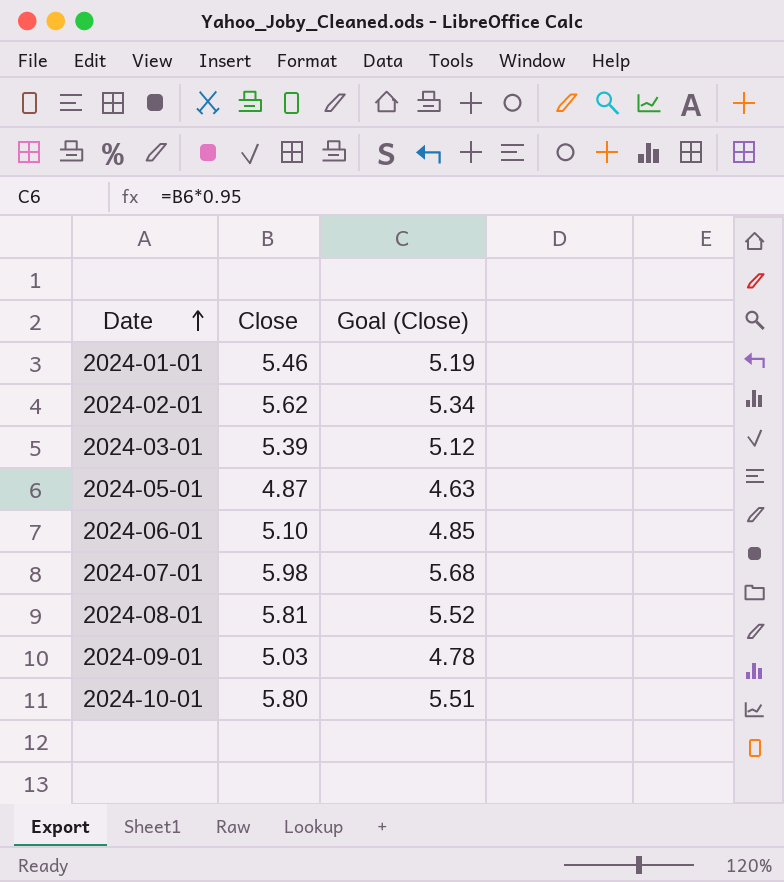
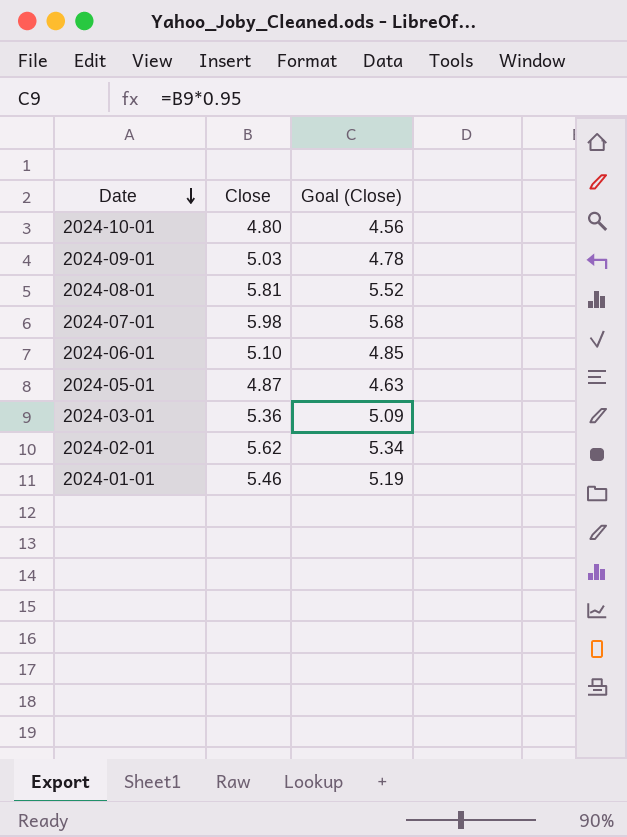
row order: Date ascending -> Date descending
2024-10-01 | Close: 5.80 -> 4.80
2024-10-01 | Goal (Close): 5.51 -> 4.56
2024-03-01 | Close: 5.39 -> 5.36
2024-03-01 | Goal (Close): 5.12 -> 5.09

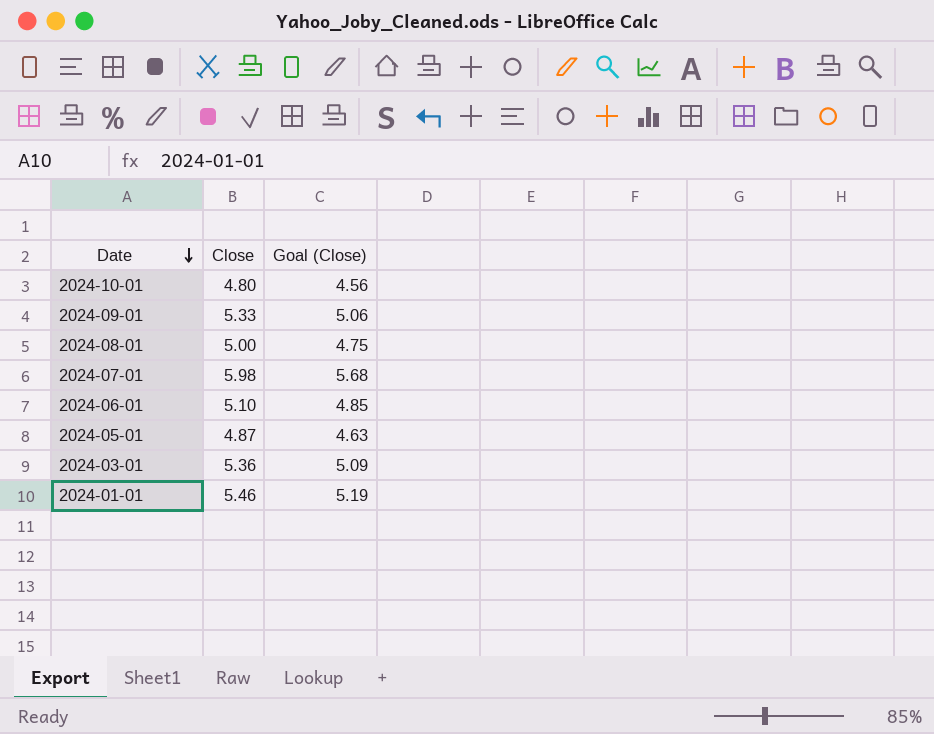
row 2024-02-01: 5.62 | 5.34 -> none
2024-09-01 | Close: 5.03 -> 5.33
2024-09-01 | Goal (Close): 4.78 -> 5.06
2024-08-01 | Close: 5.81 -> 5.00
2024-08-01 | Goal (Close): 5.52 -> 4.75

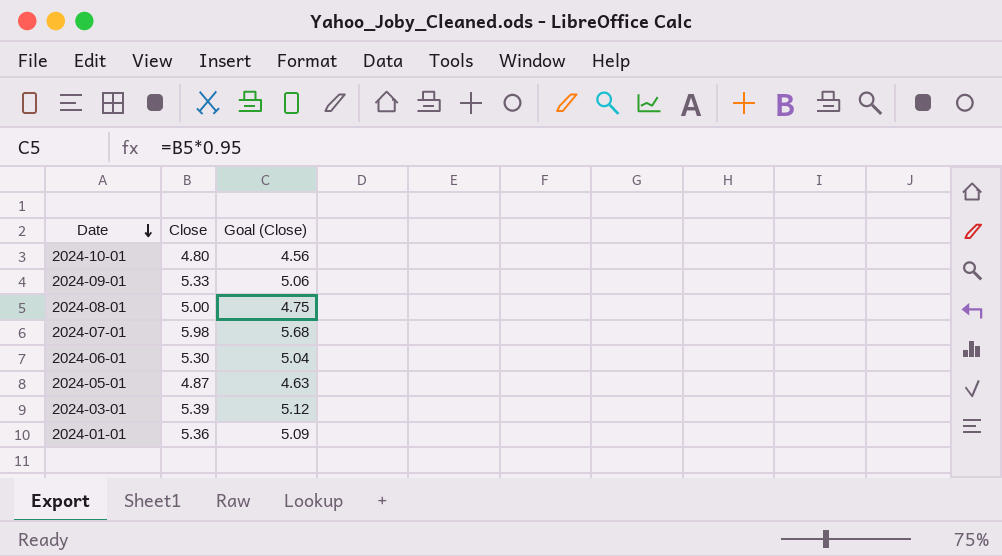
2024-06-01 | Close: 5.10 -> 5.30
2024-06-01 | Goal (Close): 4.85 -> 5.04
2024-03-01 | Close: 5.36 -> 5.39
2024-03-01 | Goal (Close): 5.09 -> 5.12
2024-01-01 | Close: 5.46 -> 5.36
2024-01-01 | Goal (Close): 5.19 -> 5.09

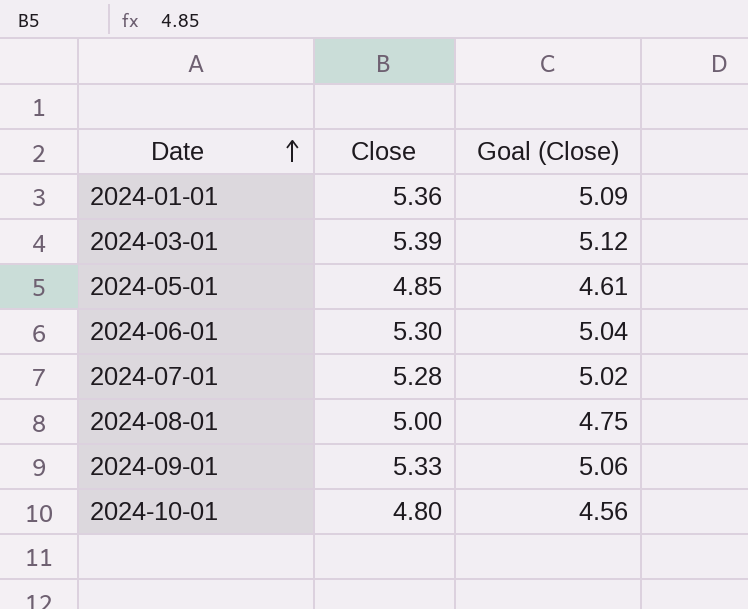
row order: Date descending -> Date ascending
2024-05-01 | Close: 4.87 -> 4.85
2024-05-01 | Goal (Close): 4.63 -> 4.61
2024-07-01 | Close: 5.98 -> 5.28
2024-07-01 | Goal (Close): 5.68 -> 5.02

